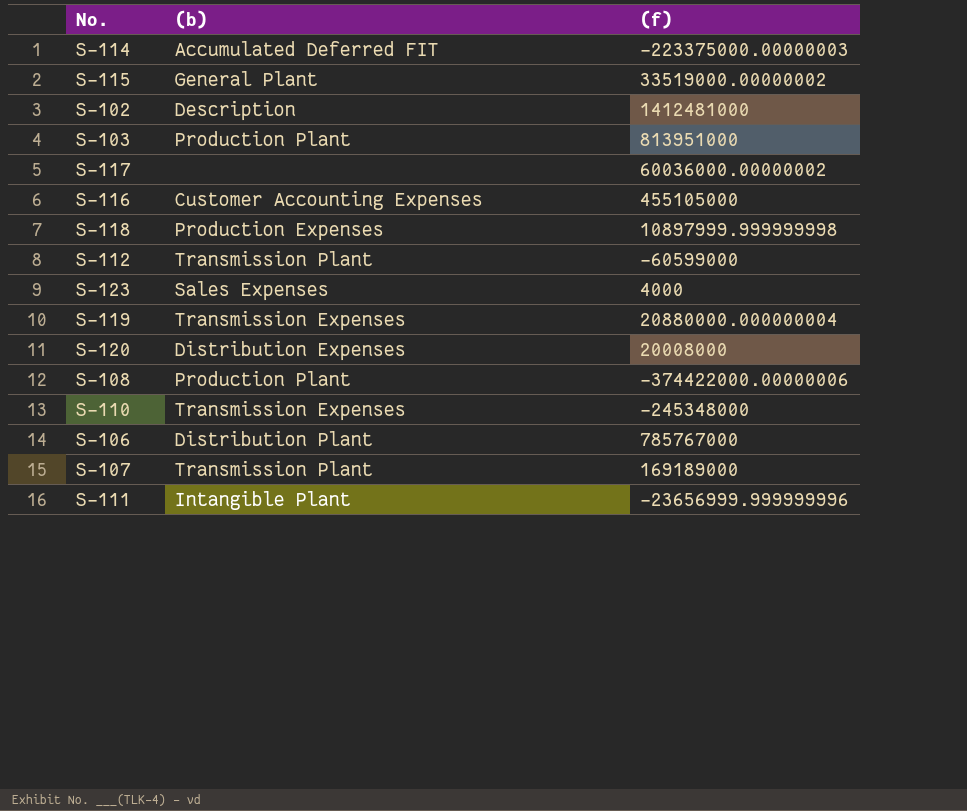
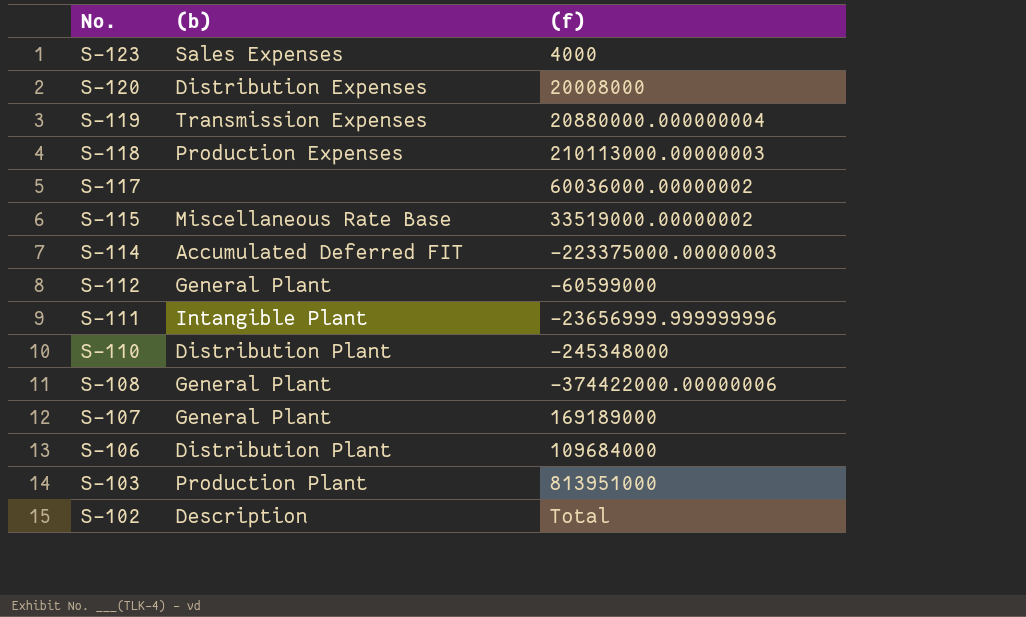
row order: none -> No. descending
row S-116: Customer Accounting Expenses | 455105000 -> none
S-118 | (f): 10897999.999999998 -> 210113000.00000003
S-115 | (b): General Plant -> Miscellaneous Rate Base
S-112 | (b): Transmission Plant -> General Plant
S-110 | (b): Transmission Expenses -> Distribution Plant
S-108 | (b): Production Plant -> General Plant
S-107 | (b): Transmission Plant -> General Plant
S-106 | (f): 785767000 -> 109684000
S-102 | (f): 1412481000 -> Total

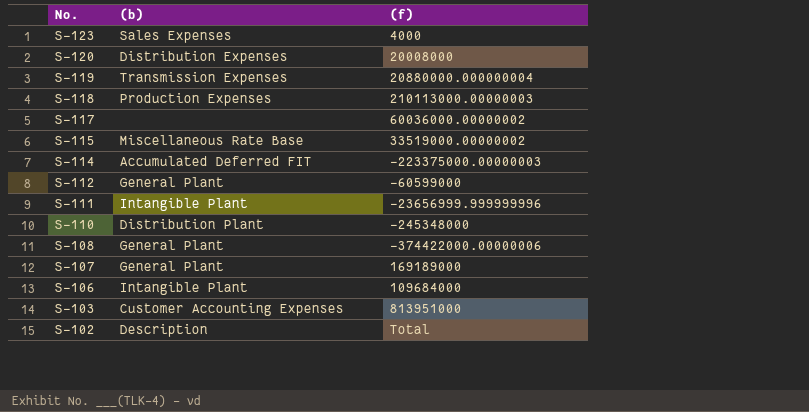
S-106 | (b): Distribution Plant -> Intangible Plant
S-103 | (b): Production Plant -> Customer Accounting Expenses

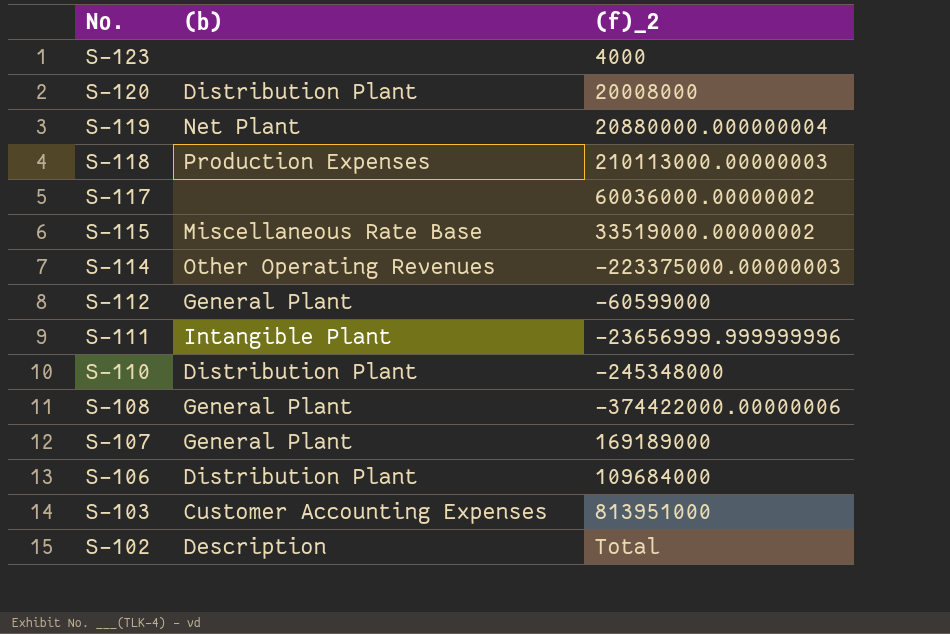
column name: (f) -> (f)_2
S-123 | (b): Sales Expenses -> none
S-120 | (b): Distribution Expenses -> Distribution Plant
S-119 | (b): Transmission Expenses -> Net Plant
S-114 | (b): Accumulated Deferred FIT -> Other Operating Revenues
S-106 | (b): Intangible Plant -> Distribution Plant

